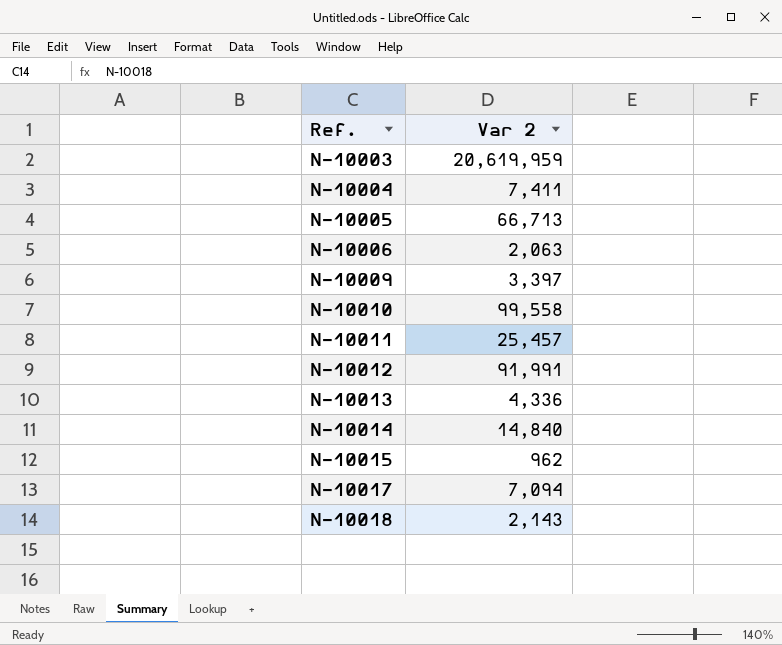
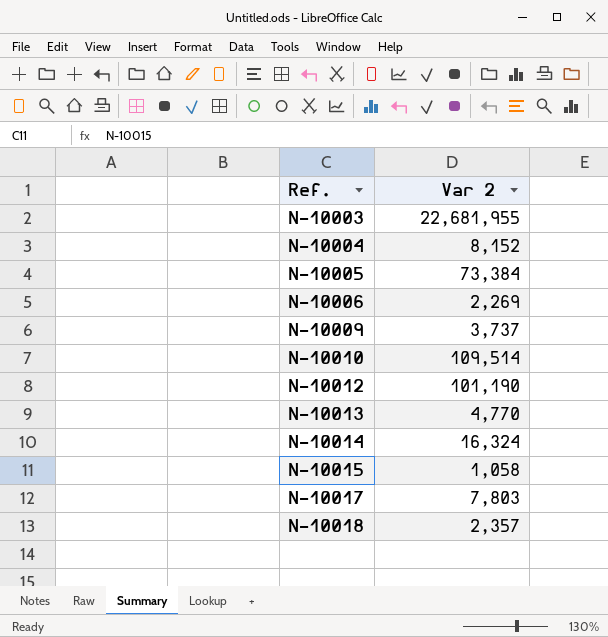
row N-10011: 25,457 -> none
N-10003 | Var 2: 20,619,959 -> 22,681,955
N-10004 | Var 2: 7,411 -> 8,152
N-10005 | Var 2: 66,713 -> 73,384
N-10006 | Var 2: 2,063 -> 2,269
N-10009 | Var 2: 3,397 -> 3,737
N-10010 | Var 2: 99,558 -> 109,514
N-10012 | Var 2: 91,991 -> 101,190
N-10013 | Var 2: 4,336 -> 4,770
N-10014 | Var 2: 14,840 -> 16,324
N-10015 | Var 2: 962 -> 1,058
N-10017 | Var 2: 7,094 -> 7,803
N-10018 | Var 2: 2,143 -> 2,357

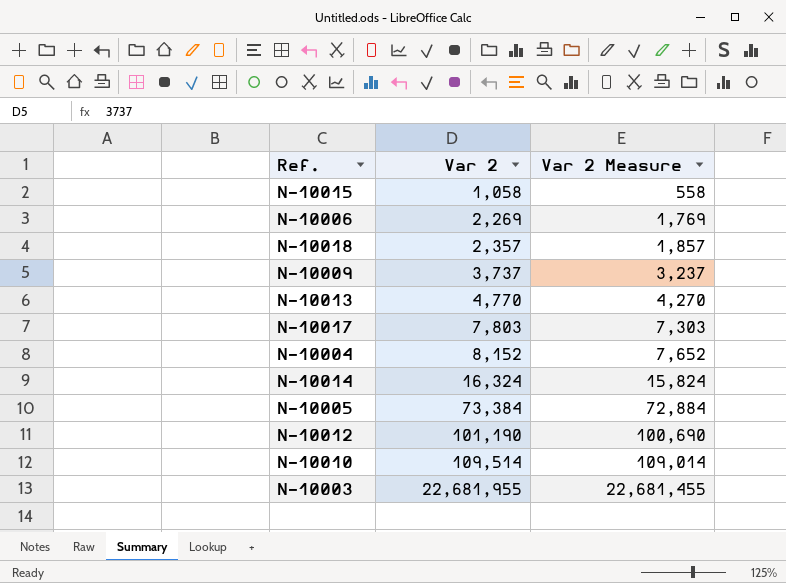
row order: Ref. ascending -> Var 2 ascending
column Var 2 Measure | formula: none -> [Var 2] - 500

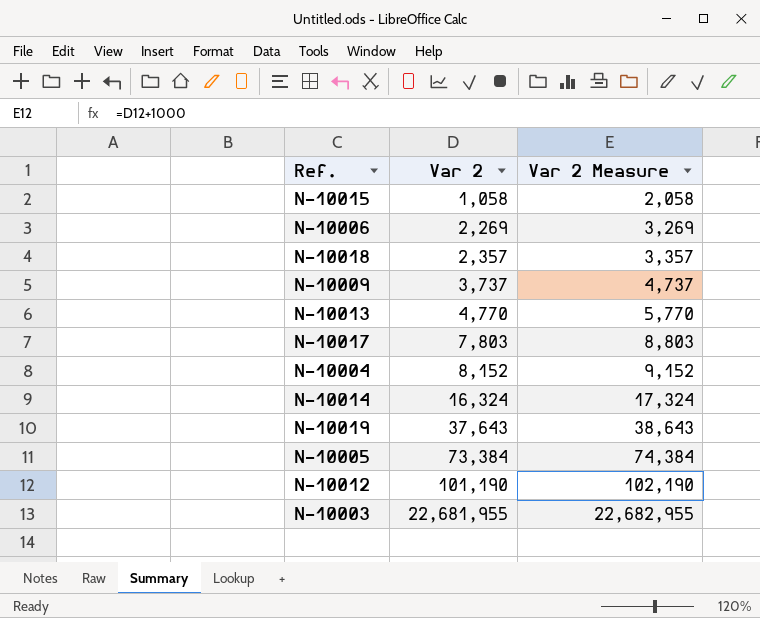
column Var 2 Measure | formula: [Var 2] - 500 -> [Var 2] + 1000
row N-10010: 109,514 | 109,014 -> none
row N-10019: none -> 37,643 | 38,643

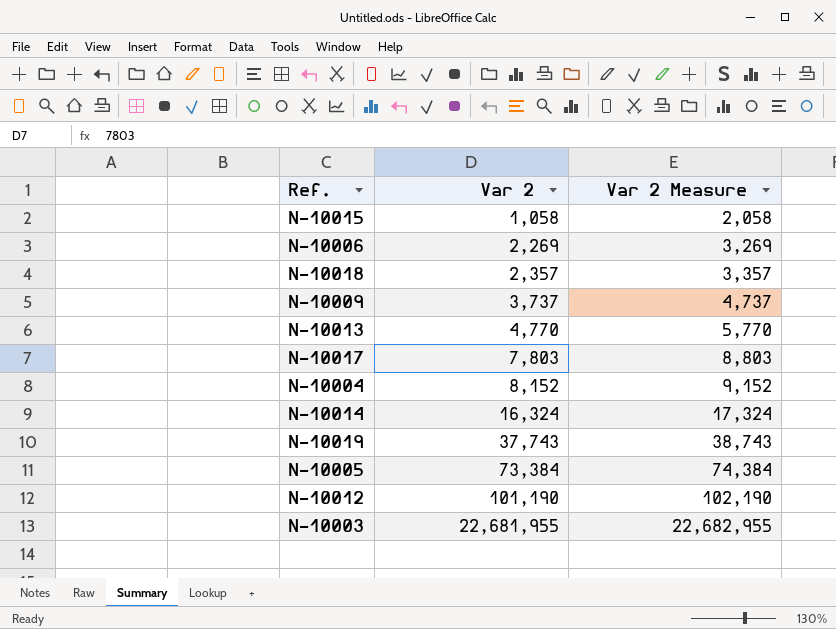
N-10019 | Var 2: 37,643 -> 37,743
N-10019 | Var 2 Measure: 38,643 -> 38,743

